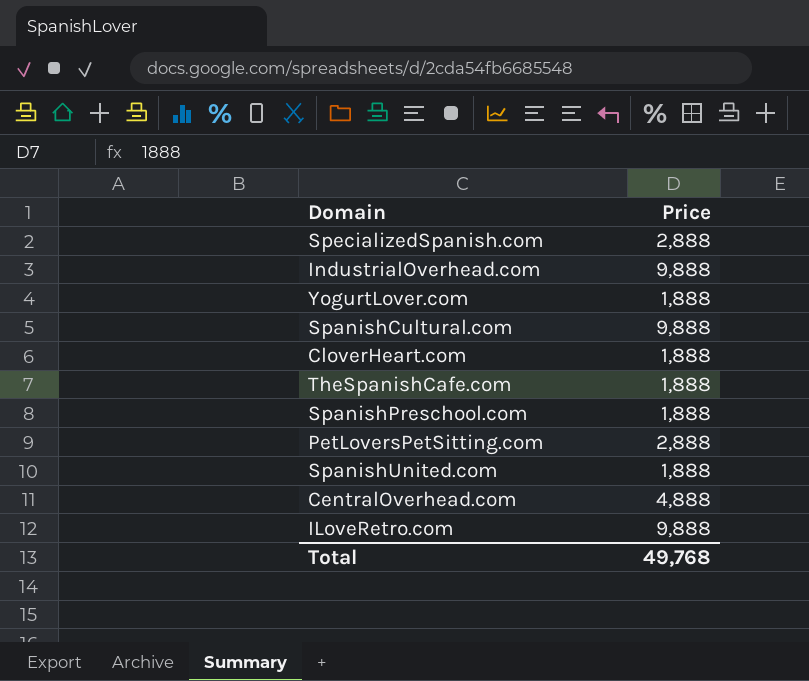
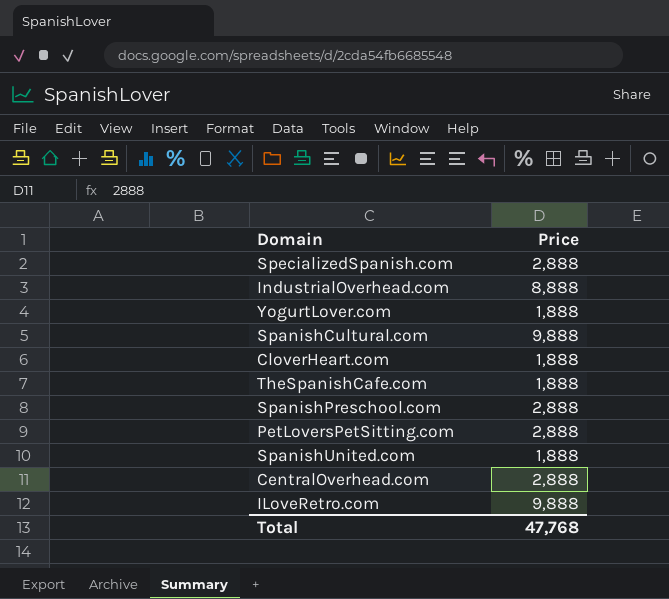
IndustrialOverhead.com | Price: 9,888 -> 8,888
SpanishPreschool.com | Price: 1,888 -> 2,888
CentralOverhead.com | Price: 4,888 -> 2,888
Total | Price: 49,768 -> 47,768

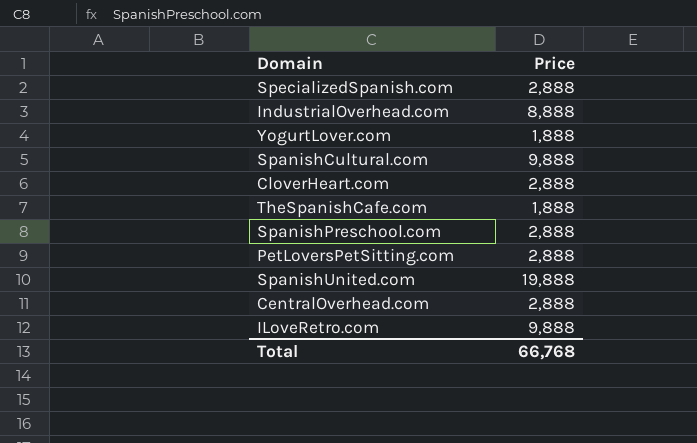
CloverHeart.com | Price: 1,888 -> 2,888
SpanishUnited.com | Price: 1,888 -> 19,888
Total | Price: 47,768 -> 66,768

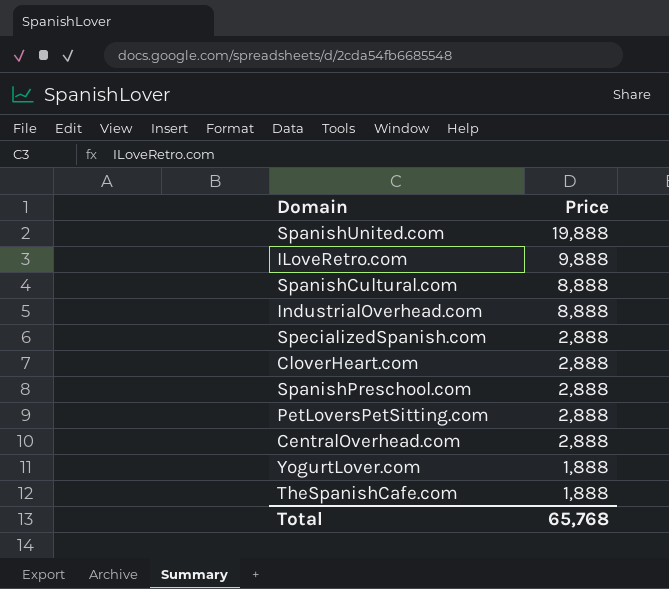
row order: none -> Price descending
SpanishCultural.com | Price: 9,888 -> 8,888
Total | Price: 66,768 -> 65,768

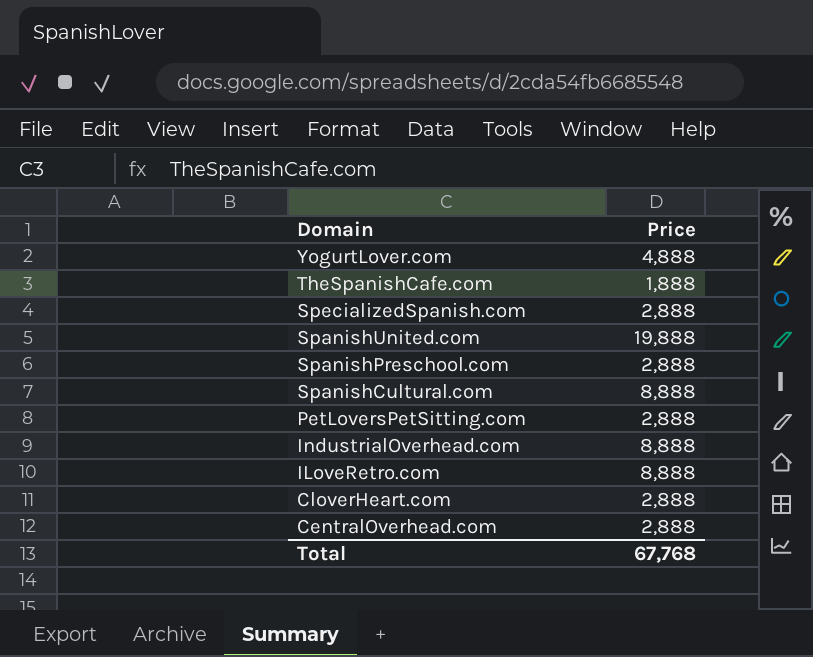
row order: Price descending -> Domain descending
YogurtLover.com | Price: 1,888 -> 4,888
ILoveRetro.com | Price: 9,888 -> 8,888
Total | Price: 65,768 -> 67,768

